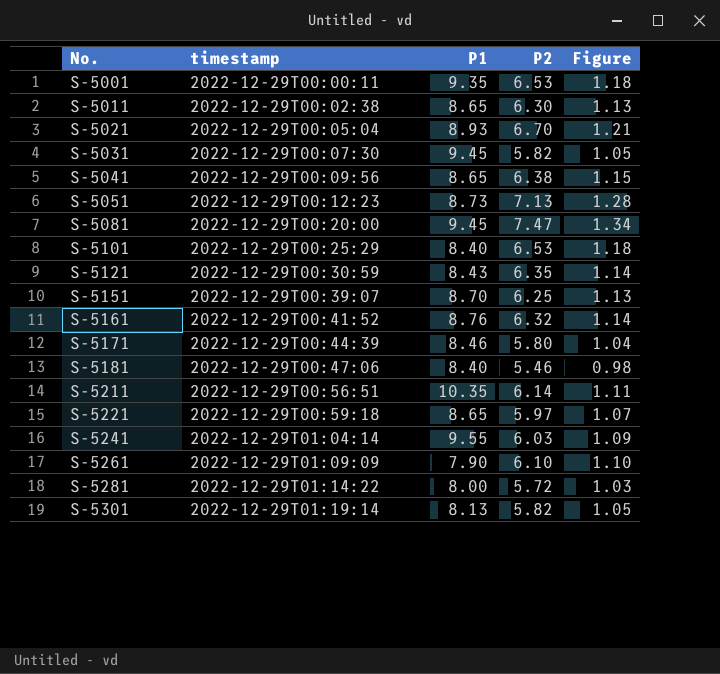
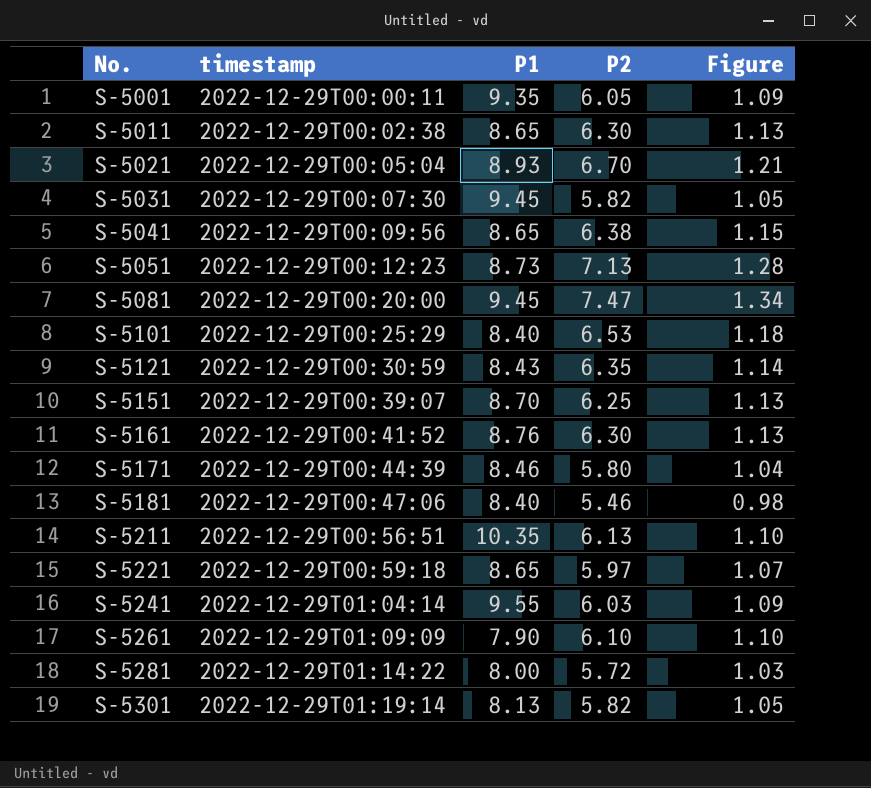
S-5001 | P2: 6.53 -> 6.05
S-5001 | Figure: 1.18 -> 1.09
S-5161 | P2: 6.32 -> 6.30
S-5161 | Figure: 1.14 -> 1.13
S-5211 | P2: 6.14 -> 6.13
S-5211 | Figure: 1.11 -> 1.10

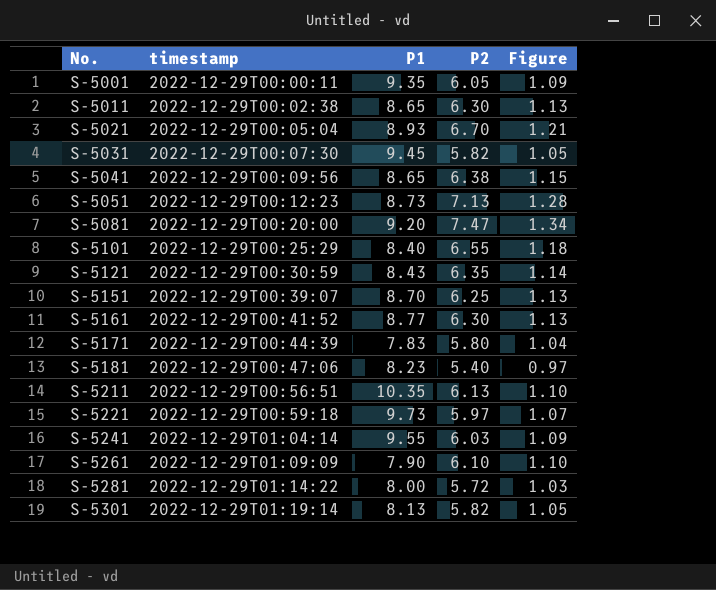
S-5081 | P1: 9.45 -> 9.20
S-5101 | P2: 6.53 -> 6.55
S-5161 | P1: 8.76 -> 8.77
S-5171 | P1: 8.46 -> 7.83
S-5181 | P1: 8.40 -> 8.23
S-5181 | P2: 5.46 -> 5.40
S-5181 | Figure: 0.98 -> 0.97
S-5221 | P1: 8.65 -> 9.73

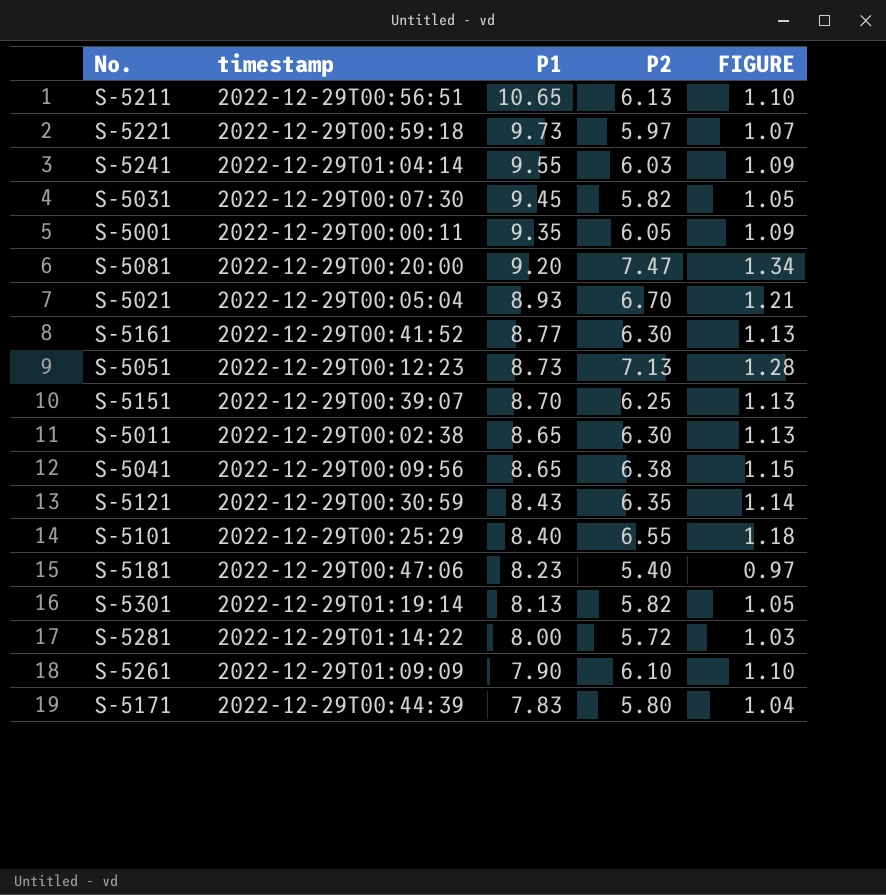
row order: No. ascending -> P1 descending
column name: Figure -> FIGURE
S-5211 | P1: 10.35 -> 10.65

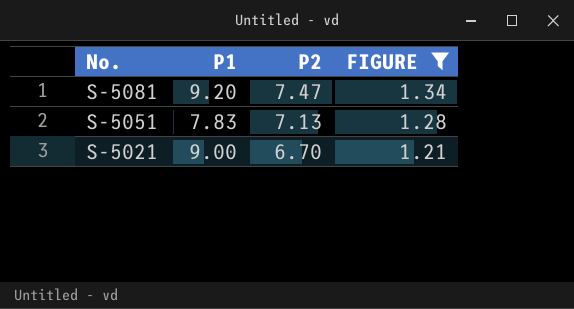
filter: none -> FIGURE >= 1.21
row order: P1 descending -> No. descending
column timestamp | position: 2 -> none
S-5051 | P1: 8.73 -> 7.83
S-5021 | P1: 8.93 -> 9.00

